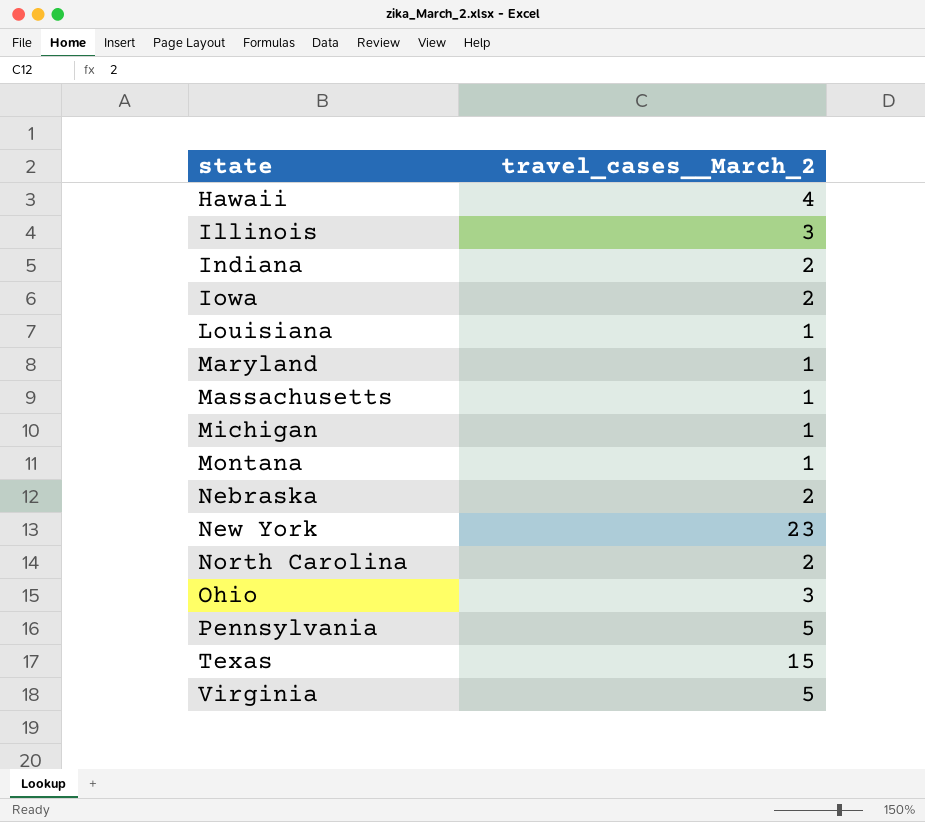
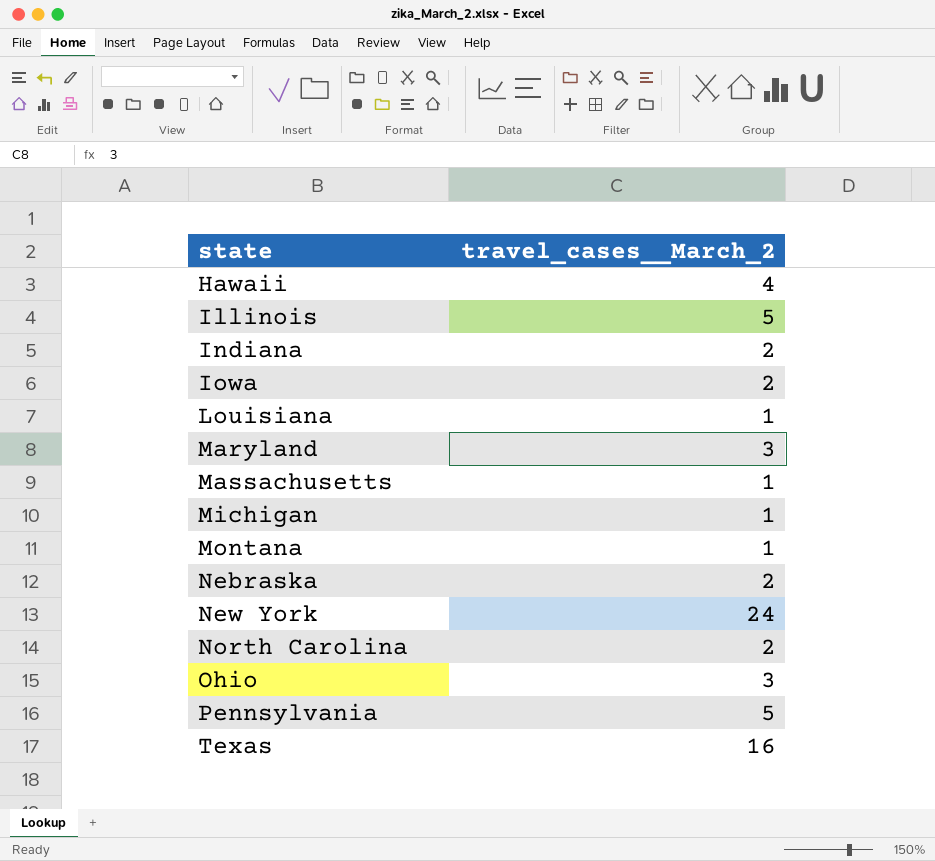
row Virginia: 5 -> none
Illinois | travel_cases__March_2: 3 -> 5
Maryland | travel_cases__March_2: 1 -> 3
New York | travel_cases__March_2: 23 -> 24
Texas | travel_cases__March_2: 15 -> 16

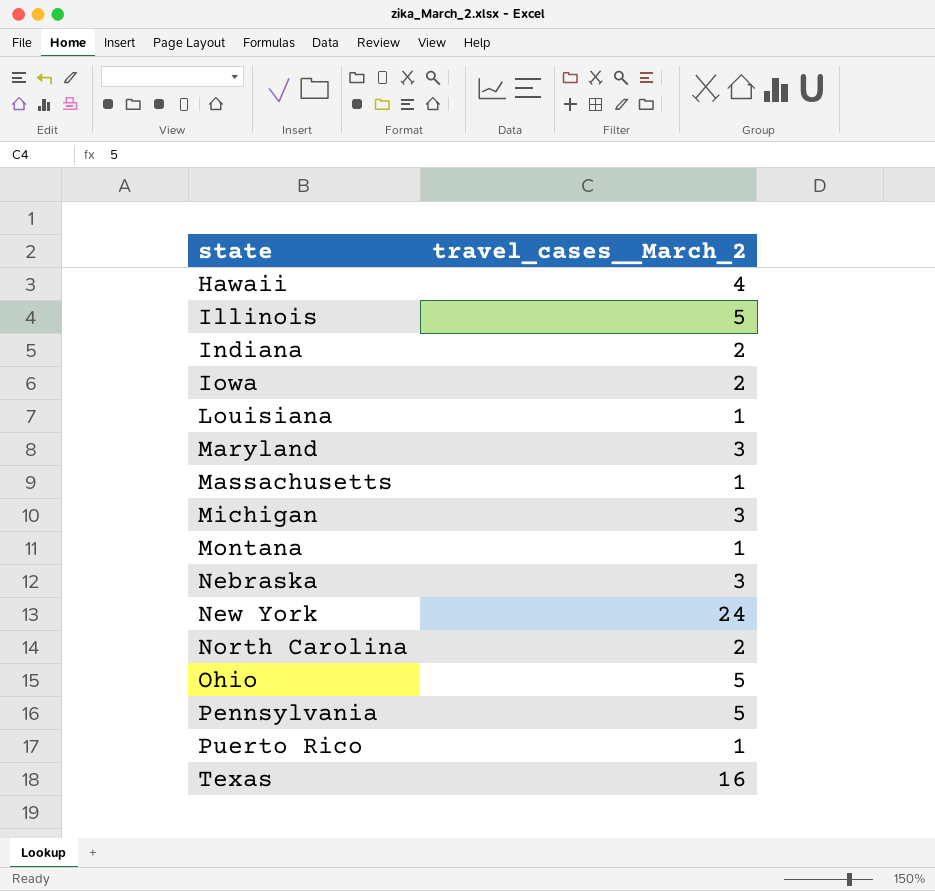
Michigan | travel_cases__March_2: 1 -> 3
Nebraska | travel_cases__March_2: 2 -> 3
Ohio | travel_cases__March_2: 3 -> 5
row Puerto Rico: none -> 1

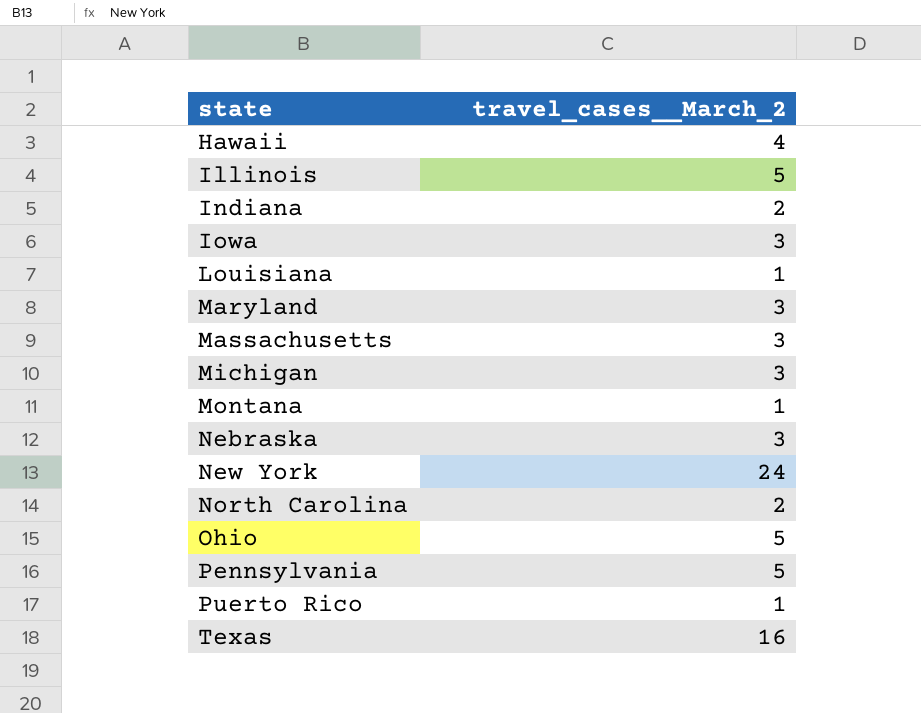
Iowa | travel_cases__March_2: 2 -> 3
Massachusetts | travel_cases__March_2: 1 -> 3

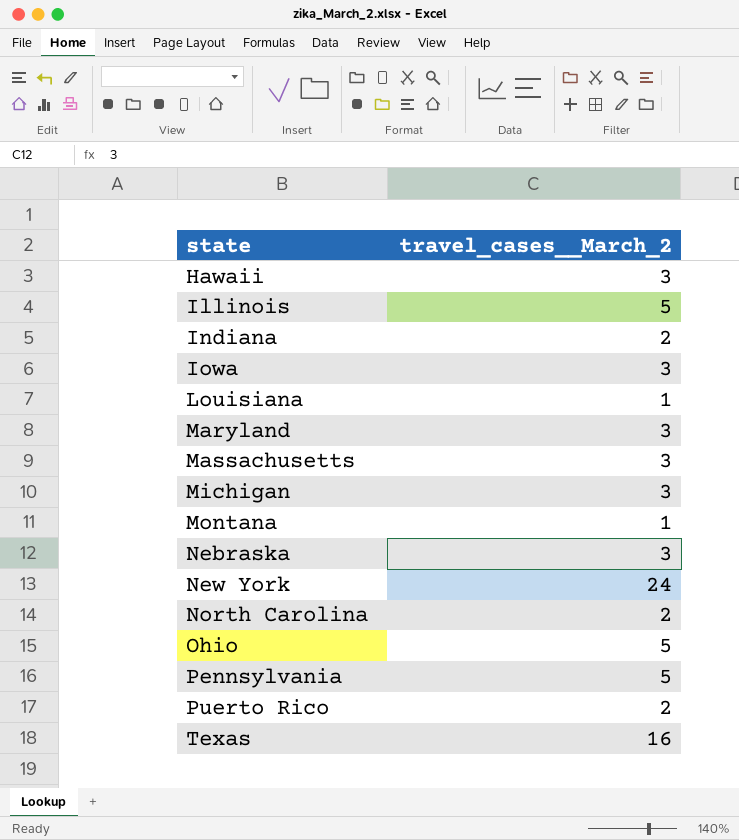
Hawaii | travel_cases__March_2: 4 -> 3
Puerto Rico | travel_cases__March_2: 1 -> 2

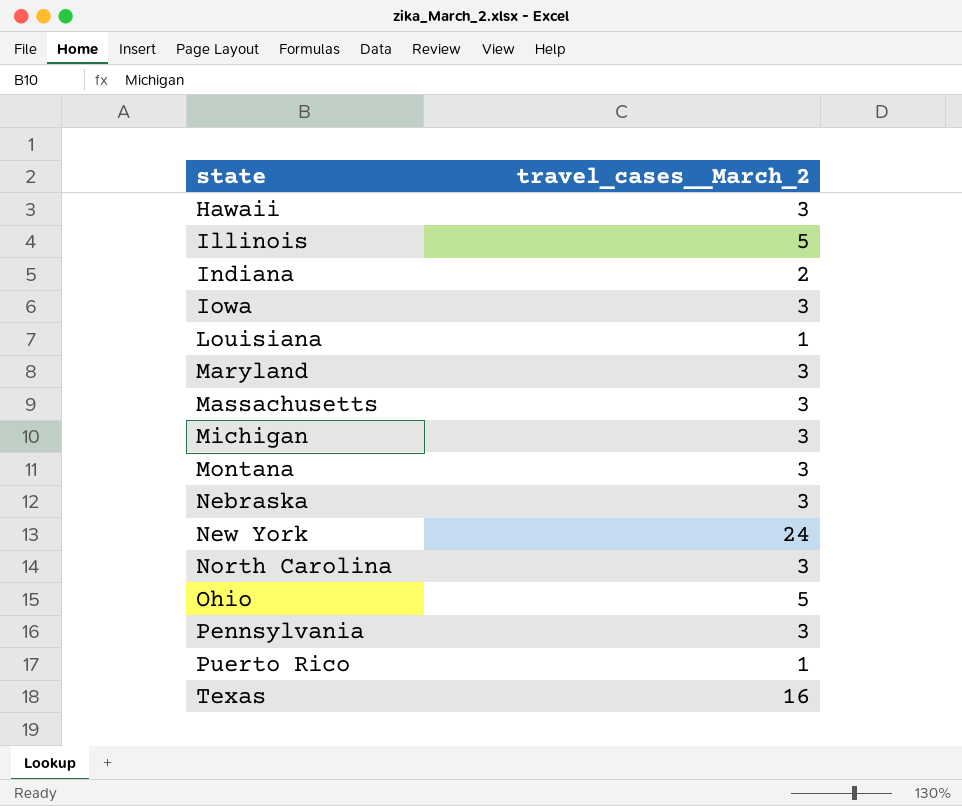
Montana | travel_cases__March_2: 1 -> 3
North Carolina | travel_cases__March_2: 2 -> 3
Pennsylvania | travel_cases__March_2: 5 -> 3
Puerto Rico | travel_cases__March_2: 2 -> 1

